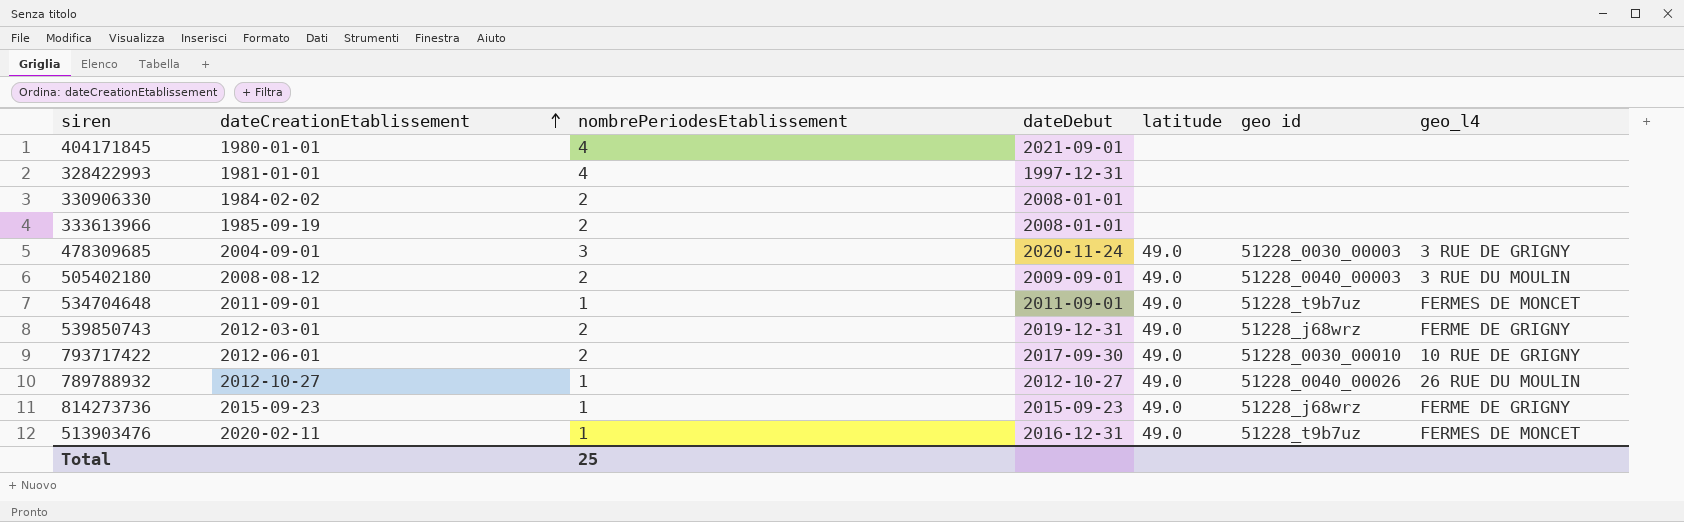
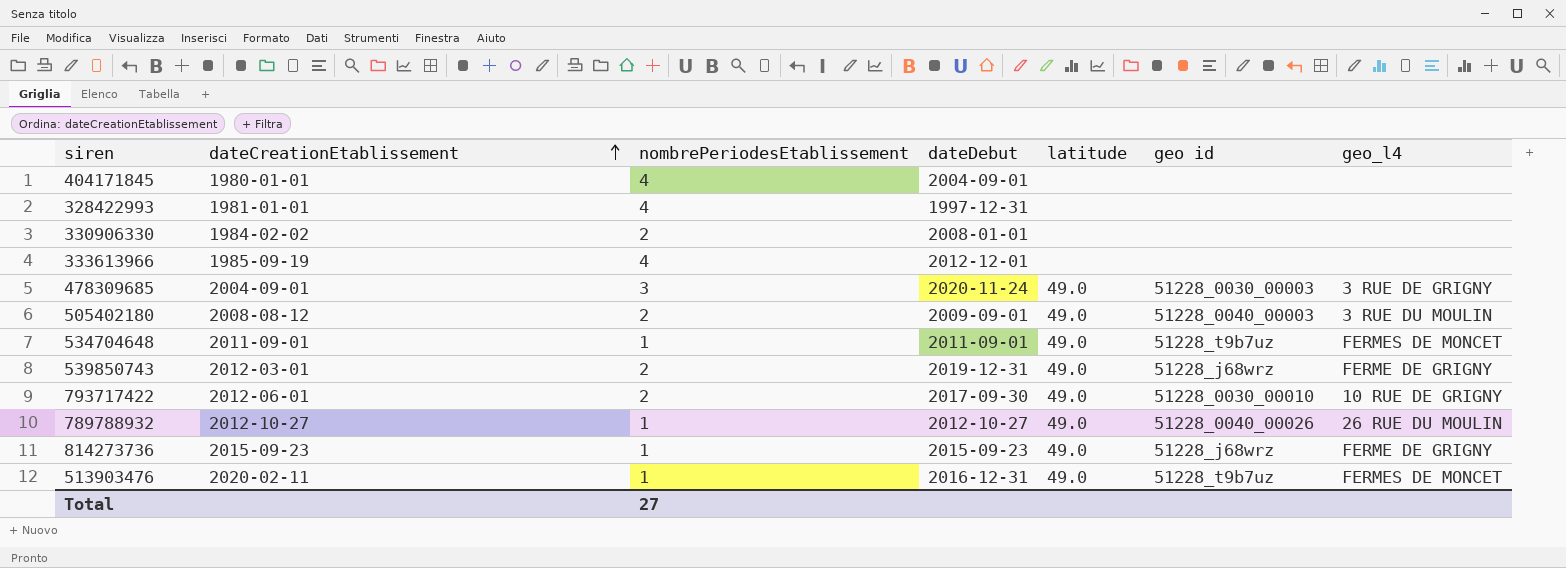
404171845 | dateDebut: 2021-09-01 -> 2004-09-01
333613966 | nombrePeriodesEtablissement: 2 -> 4
333613966 | dateDebut: 2008-01-01 -> 2012-12-01
Total | nombrePeriodesEtablissement: 25 -> 27

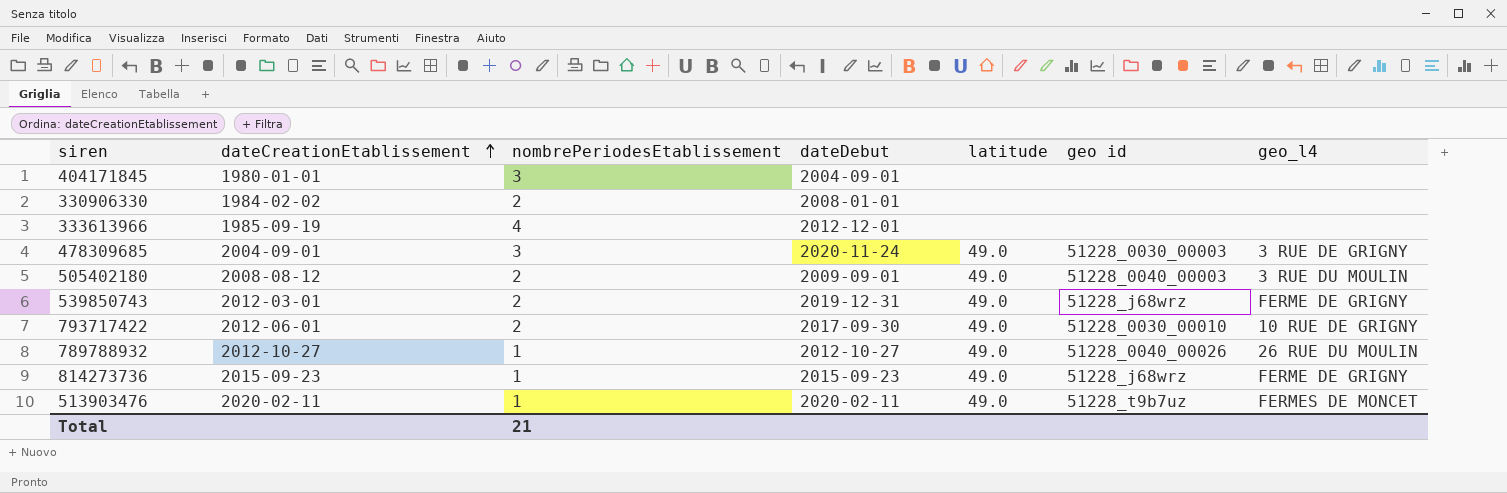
row 328422993: 1981-01-01 | 4 | 1997-12-31 | none | none | none -> none
row 534704648: 2011-09-01 | 1 | 2011-09-01 | 49.0 | 51228_t9b7uz | FERMES DE MONCET -> none
404171845 | nombrePeriodesEtablissement: 4 -> 3
513903476 | dateDebut: 2016-12-31 -> 2020-02-11
Total | nombrePeriodesEtablissement: 27 -> 21

